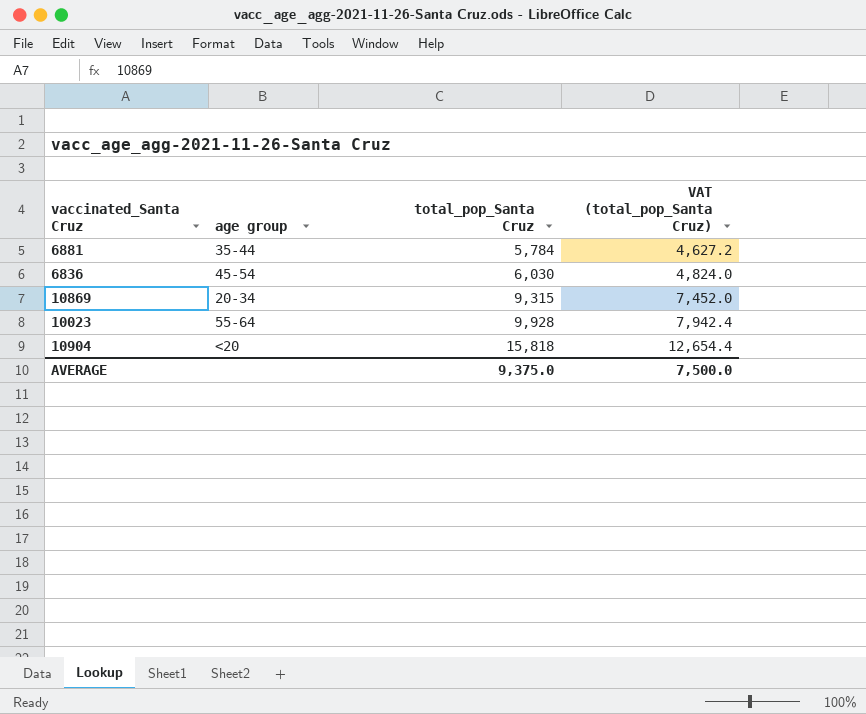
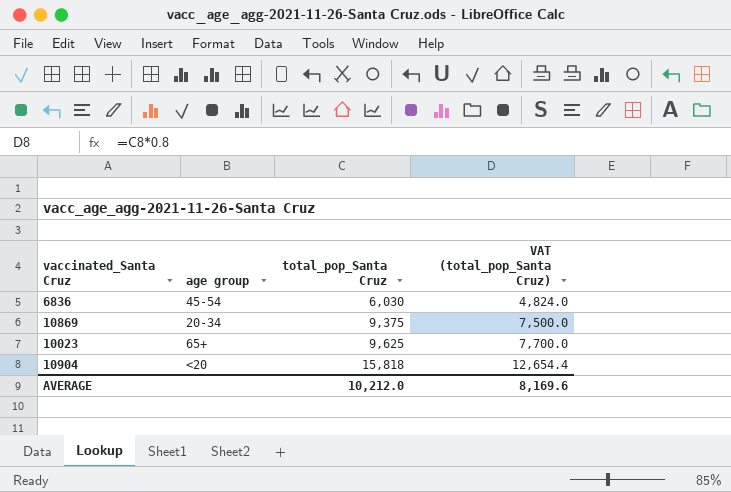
row 6881: 35-44 | 5,784 | 4,627.2 -> none
10869 | total_pop_Santa Cruz: 9,315 -> 9,375
10869 | VAT (total_pop_Santa Cruz): 7,452.0 -> 7,500.0
10023 | age group: 55-64 -> 65+
10023 | total_pop_Santa Cruz: 9,928 -> 9,625
10023 | VAT (total_pop_Santa Cruz): 7,942.4 -> 7,700.0
AVERAGE | total_pop_Santa Cruz: 9,375.0 -> 10,212.0
AVERAGE | VAT (total_pop_Santa Cruz): 7,500.0 -> 8,169.6

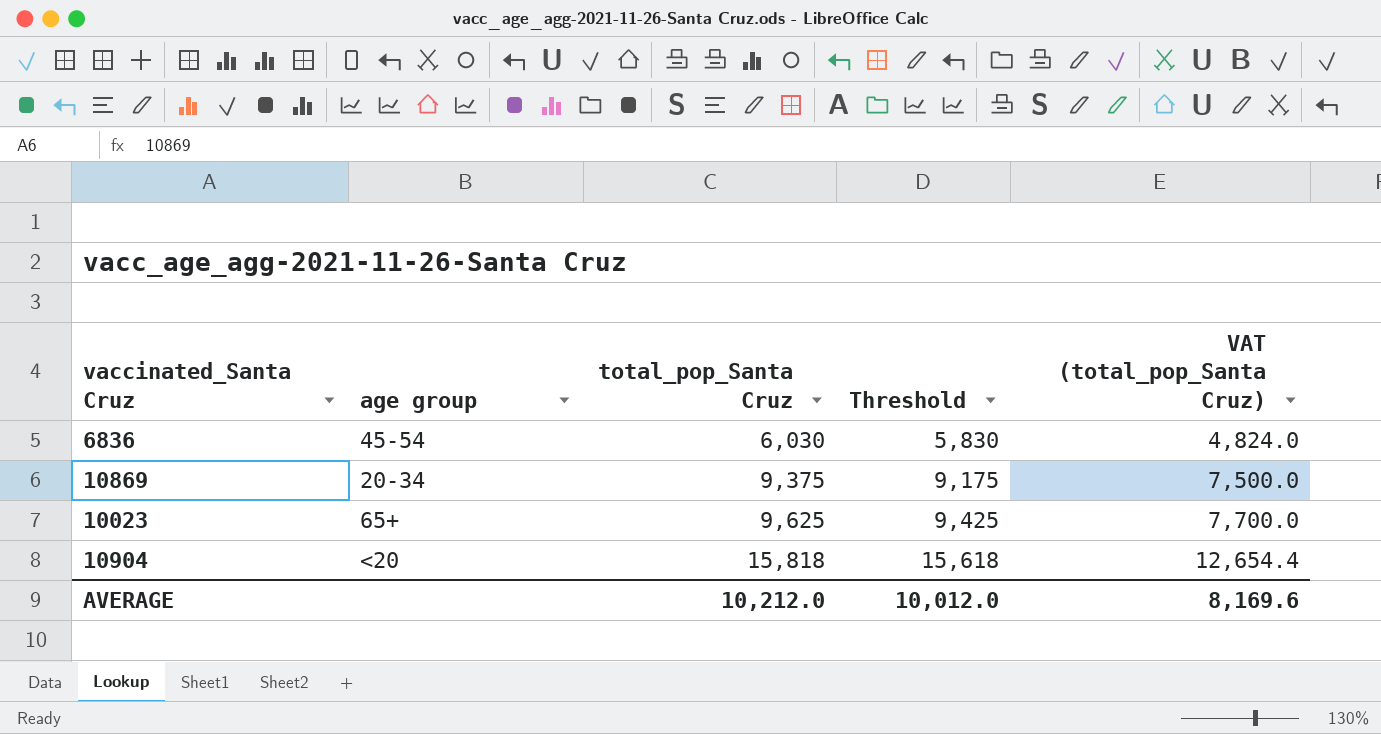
column Threshold | formula: none -> [total_pop_Santa Cruz] - 200

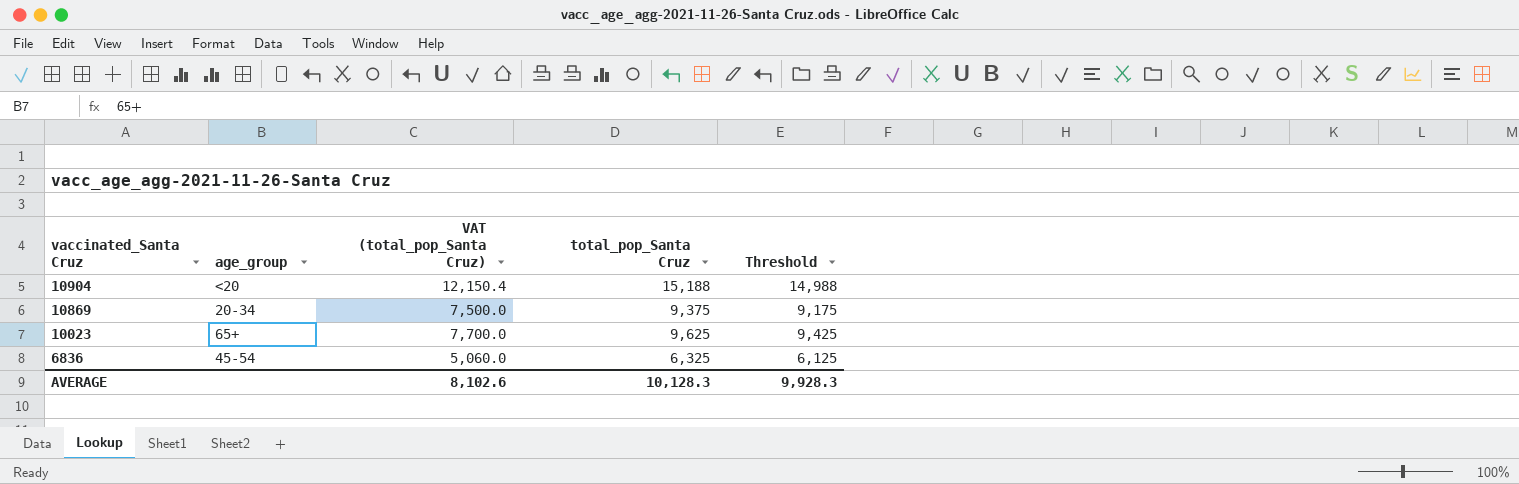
row order: total_pop_Santa Cruz ascending -> vaccinated_Santa Cruz descending
column name: age group -> age_group
column VAT (total_pop_Santa Cruz) | position: 5 -> 3
10904 | VAT (total_pop_Santa Cruz): 12,654.4 -> 12,150.4
10904 | total_pop_Santa Cruz: 15,818 -> 15,188
10904 | Threshold: 15,618 -> 14,988
6836 | VAT (total_pop_Santa Cruz): 4,824.0 -> 5,060.0
6836 | total_pop_Santa Cruz: 6,030 -> 6,325
6836 | Threshold: 5,830 -> 6,125
AVERAGE | VAT (total_pop_Santa Cruz): 8,169.6 -> 8,102.6
AVERAGE | total_pop_Santa Cruz: 10,212.0 -> 10,128.3
AVERAGE | Threshold: 10,012.0 -> 9,928.3

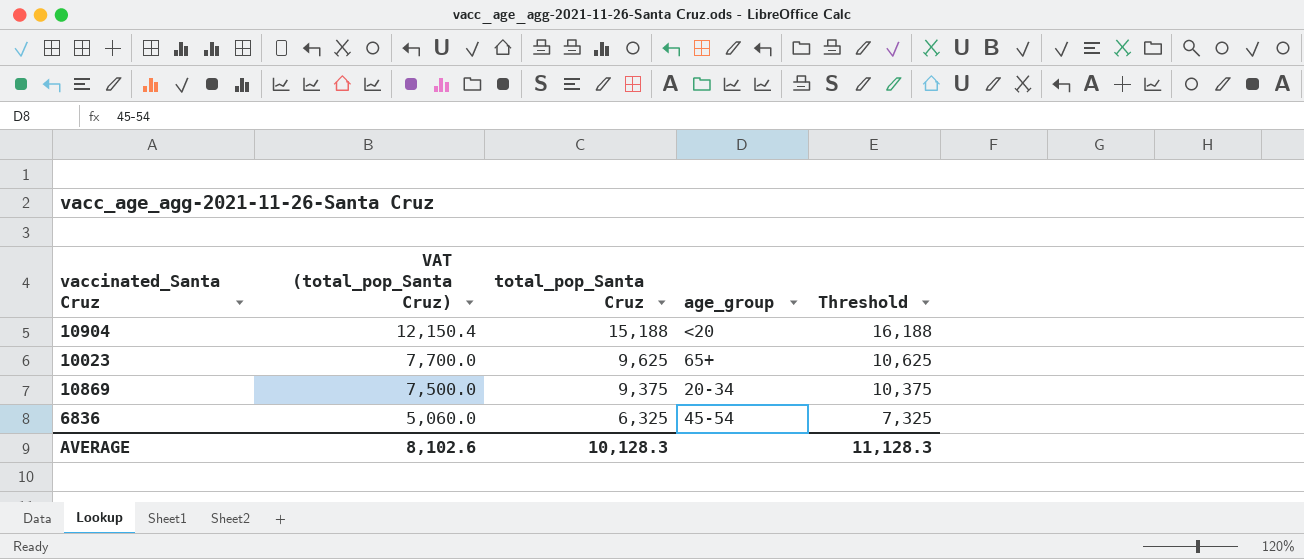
row order: vaccinated_Santa Cruz descending -> VAT (total_pop_Santa Cruz) descending
column age_group | position: 2 -> 4
column Threshold | formula: [total_pop_Santa Cruz] - 200 -> [total_pop_Santa Cruz] + 1000
AVERAGE | Threshold: 9,928.3 -> 11,128.3

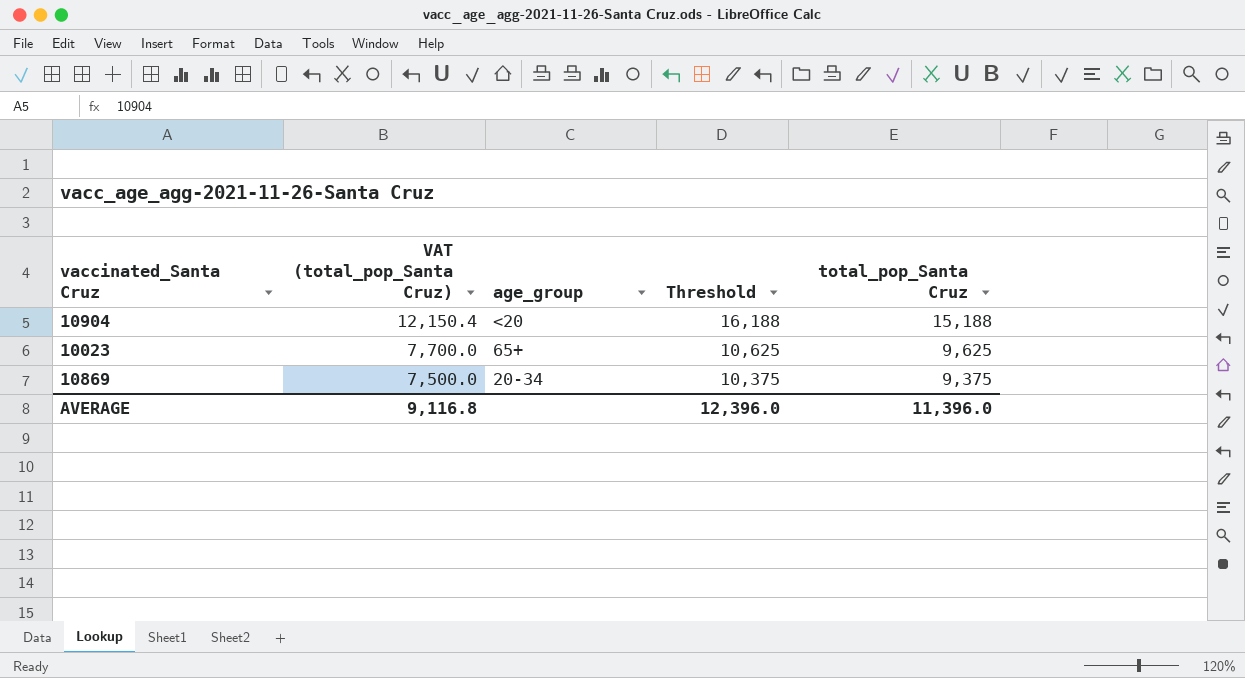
column total_pop_Santa Cruz | position: 3 -> 5
row 6836: 5,060.0 | 6,325 | 45-54 | 7,325 -> none
AVERAGE | VAT (total_pop_Santa Cruz): 8,102.6 -> 9,116.8
AVERAGE | Threshold: 11,128.3 -> 12,396.0
AVERAGE | total_pop_Santa Cruz: 10,128.3 -> 11,396.0

